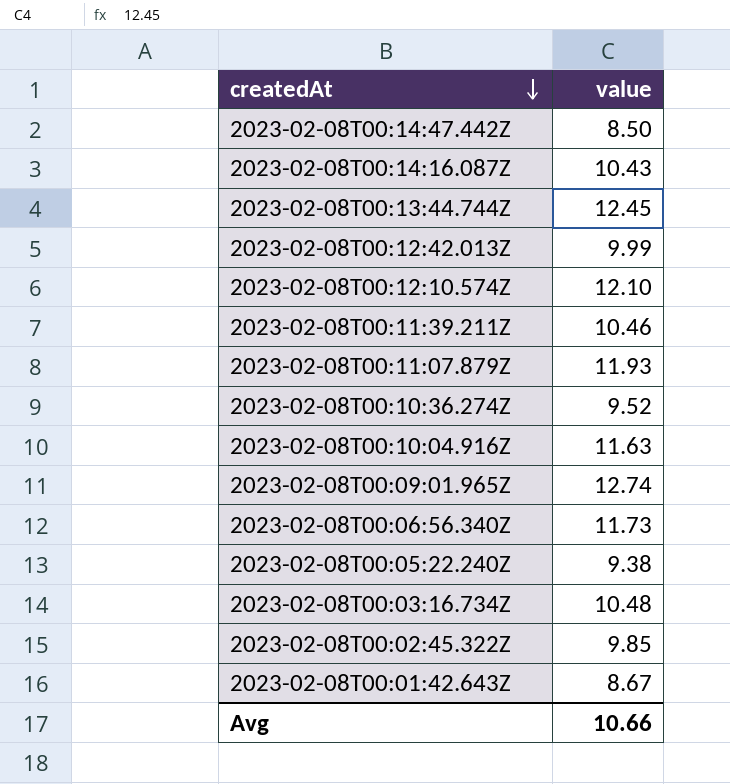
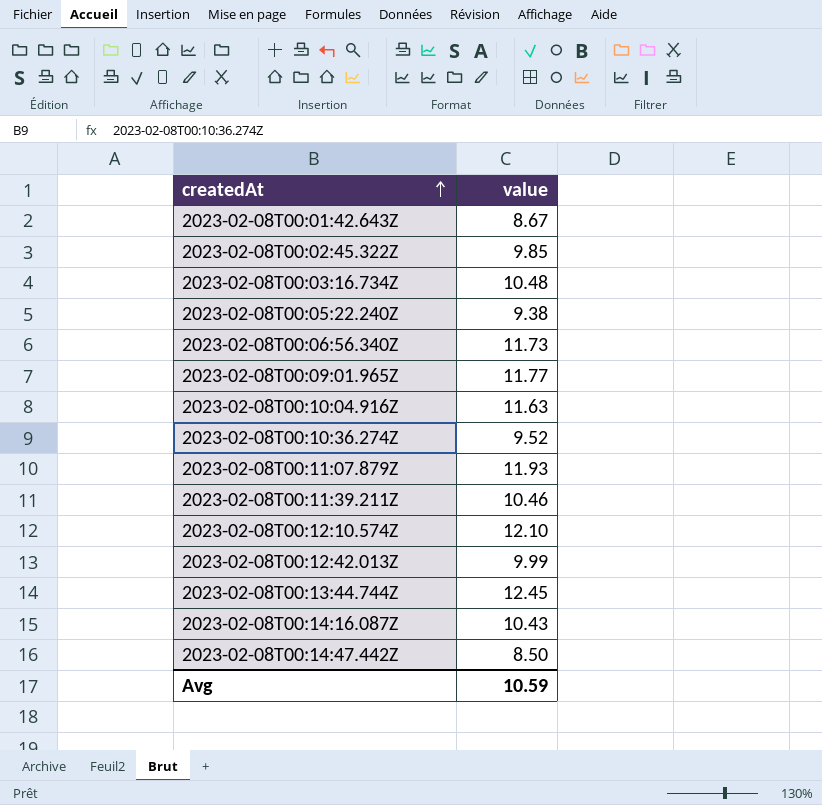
row order: createdAt descending -> createdAt ascending
2023-02-08T00:09:01.965Z | value: 12.74 -> 11.77
Avg | value: 10.66 -> 10.59

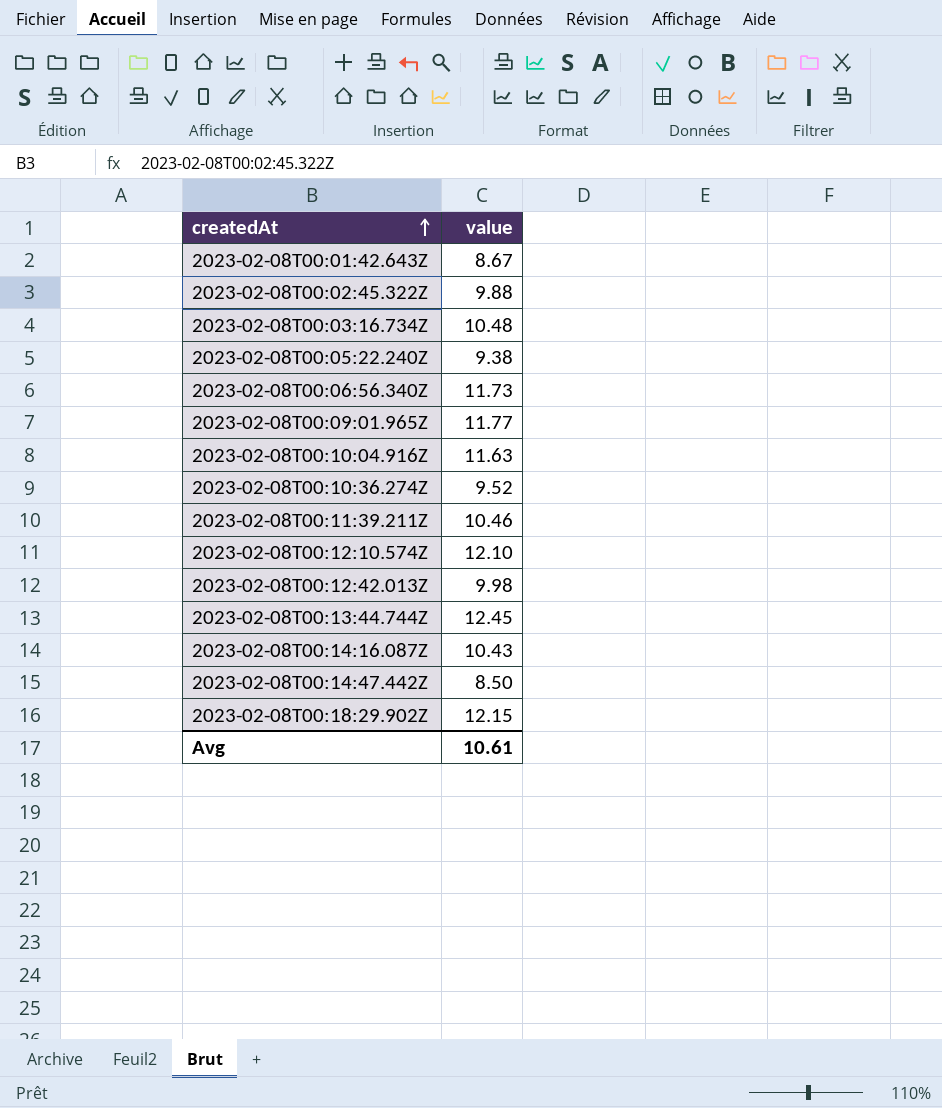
row 2023-02-08T00:11:07.879Z: 11.93 -> none
2023-02-08T00:02:45.322Z | value: 9.85 -> 9.88
2023-02-08T00:12:42.013Z | value: 9.99 -> 9.98
row 2023-02-08T00:18:29.902Z: none -> 12.15
Avg | value: 10.59 -> 10.61

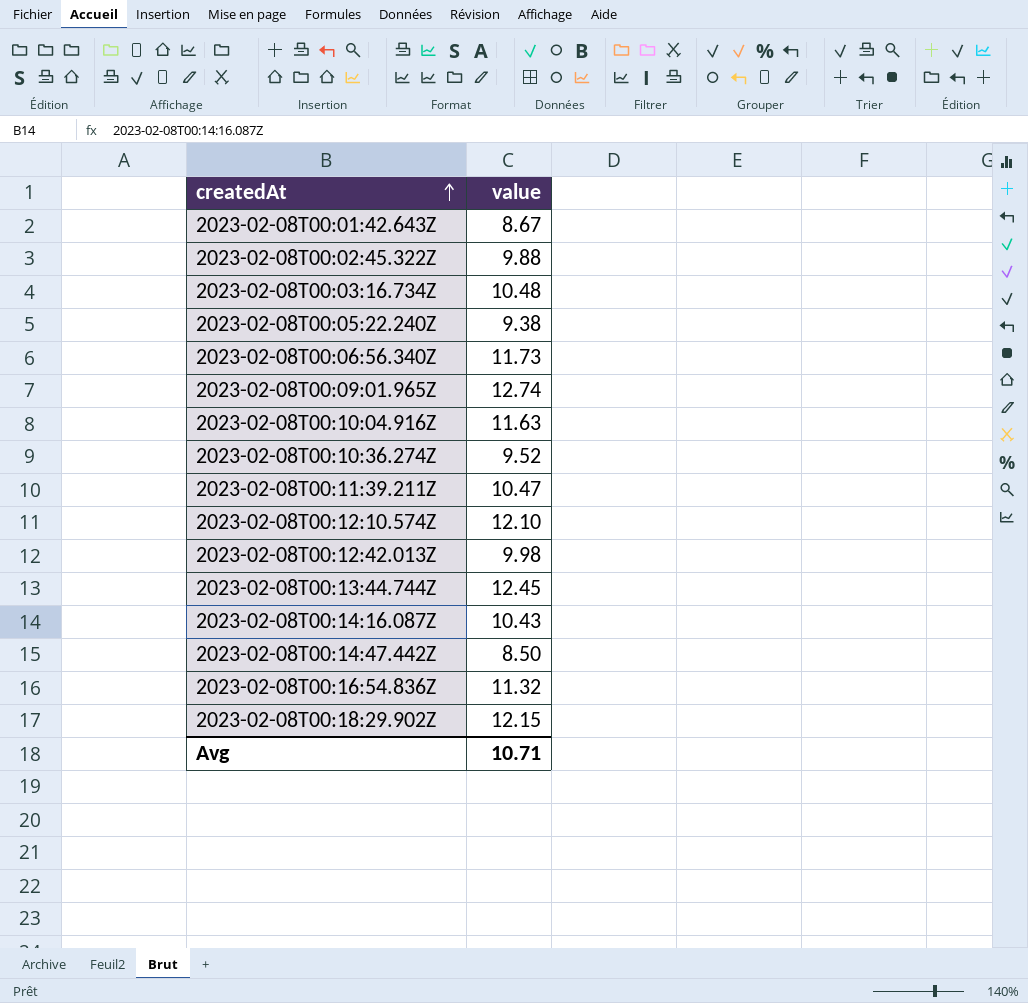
2023-02-08T00:09:01.965Z | value: 11.77 -> 12.74
2023-02-08T00:11:39.211Z | value: 10.46 -> 10.47
row 2023-02-08T00:16:54.836Z: none -> 11.32
Avg | value: 10.61 -> 10.71

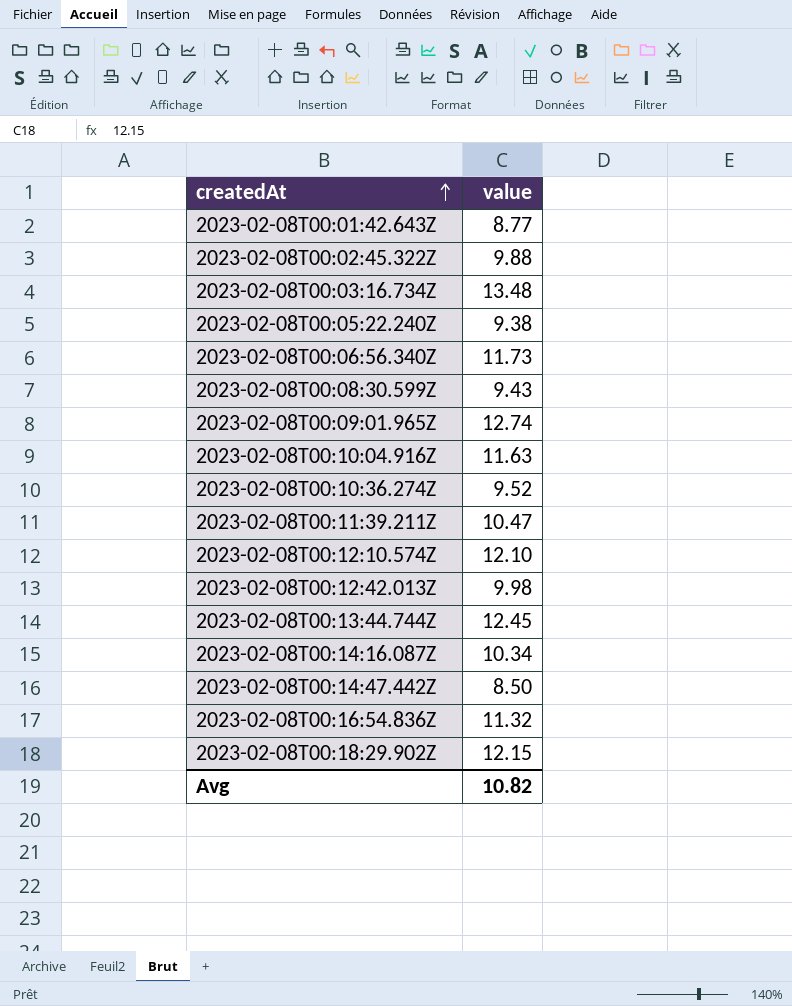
2023-02-08T00:01:42.643Z | value: 8.67 -> 8.77
2023-02-08T00:03:16.734Z | value: 10.48 -> 13.48
row 2023-02-08T00:08:30.599Z: none -> 9.43
2023-02-08T00:14:16.087Z | value: 10.43 -> 10.34
Avg | value: 10.71 -> 10.82

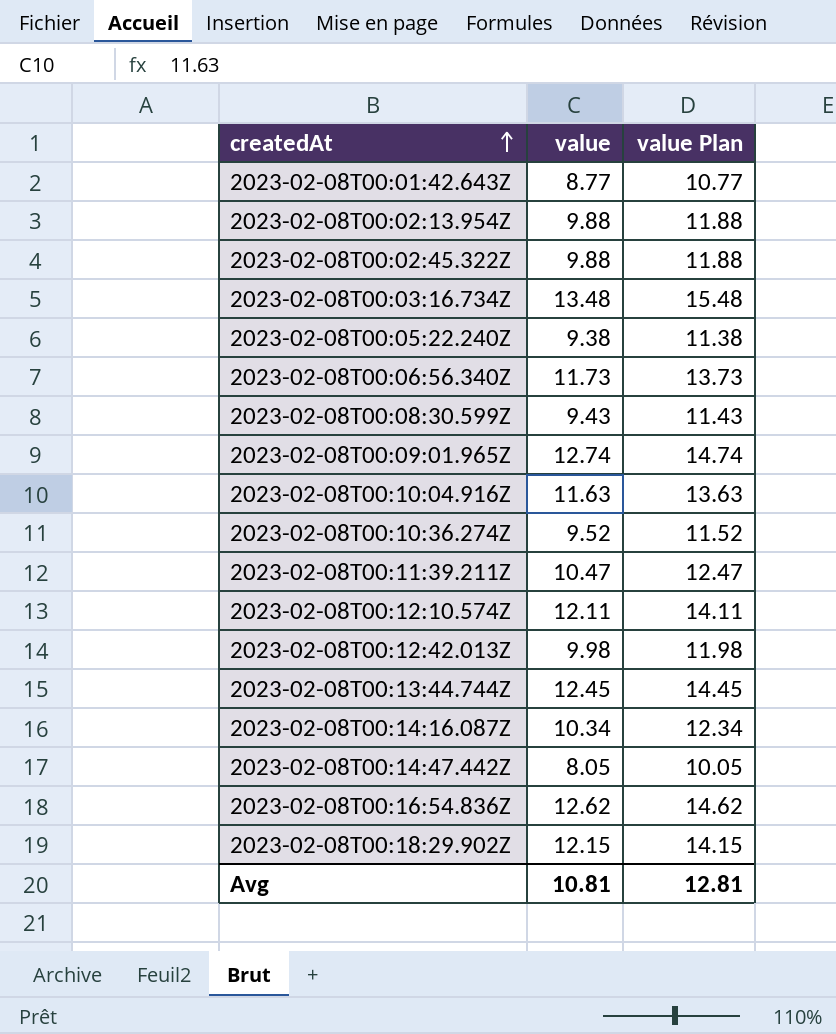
column value Plan | formula: none -> [value] + 2
row 2023-02-08T00:02:13.954Z: none -> 9.88 | 11.88
2023-02-08T00:12:10.574Z | value: 12.10 -> 12.11
2023-02-08T00:14:47.442Z | value: 8.50 -> 8.05
2023-02-08T00:16:54.836Z | value: 11.32 -> 12.62
Avg | value: 10.82 -> 10.81

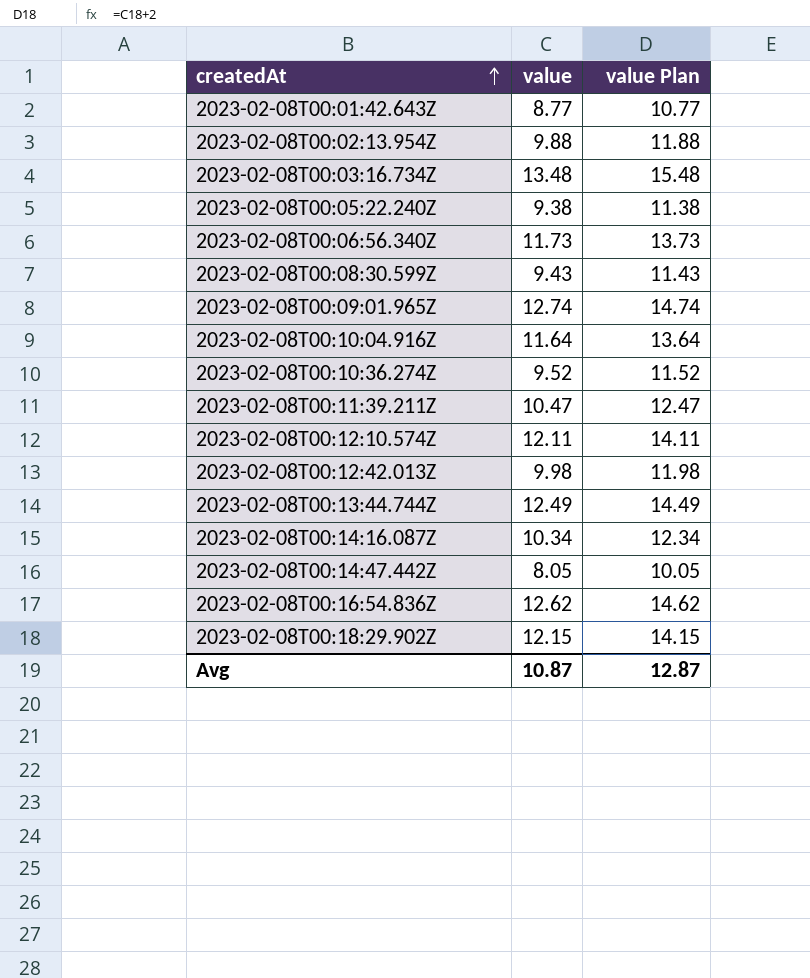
row 2023-02-08T00:02:45.322Z: 9.88 | 11.88 -> none
2023-02-08T00:10:04.916Z | value: 11.63 -> 11.64
2023-02-08T00:10:04.916Z | value Plan: 13.63 -> 13.64
2023-02-08T00:13:44.744Z | value: 12.45 -> 12.49
2023-02-08T00:13:44.744Z | value Plan: 14.45 -> 14.49
Avg | value: 10.81 -> 10.87
Avg | value Plan: 12.81 -> 12.87

